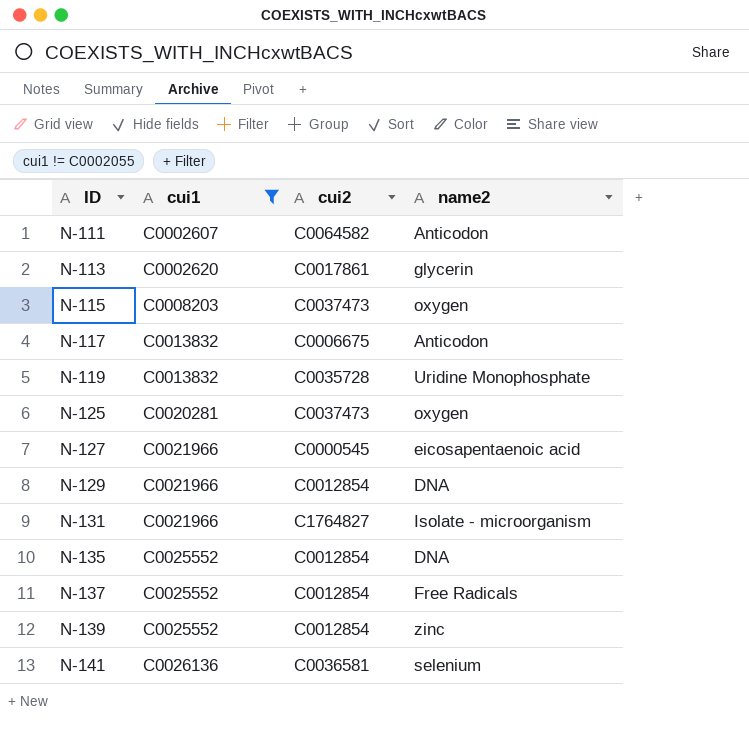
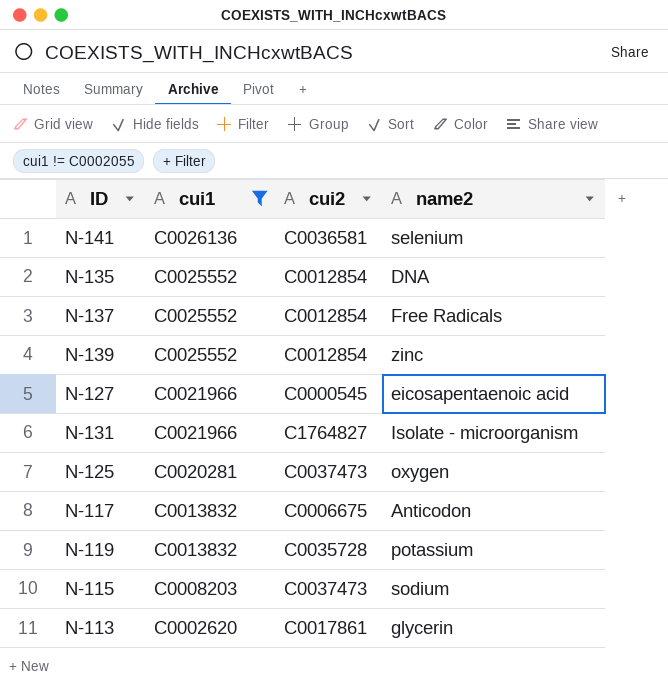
row order: ID ascending -> cui1 descending
row N-111: C0002607 | C0064582 | Anticodon -> none
row N-129: C0021966 | C0012854 | DNA -> none
N-119 | name2: Uridine Monophosphate -> potassium
N-115 | name2: oxygen -> sodium

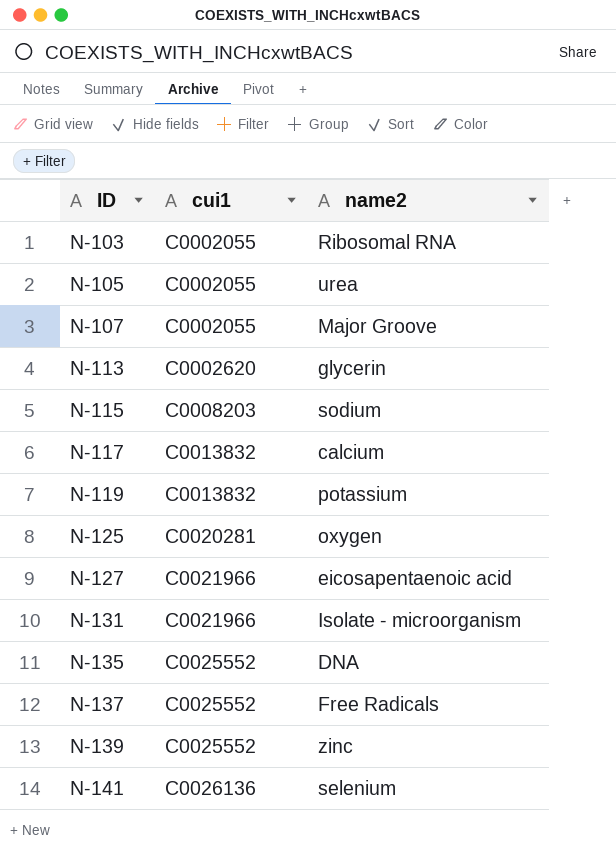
filter: cui1 != C0002055 -> none
row order: cui1 descending -> ID ascending
column cui2 | position: 3 -> none
N-117 | name2: Anticodon -> calcium

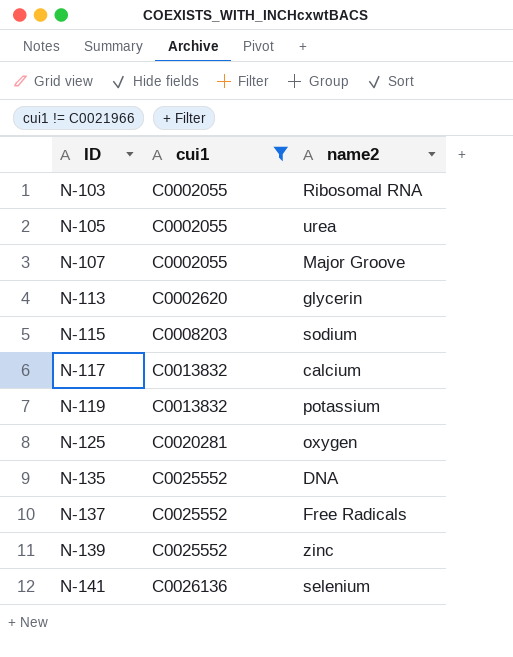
filter: none -> cui1 != C0021966

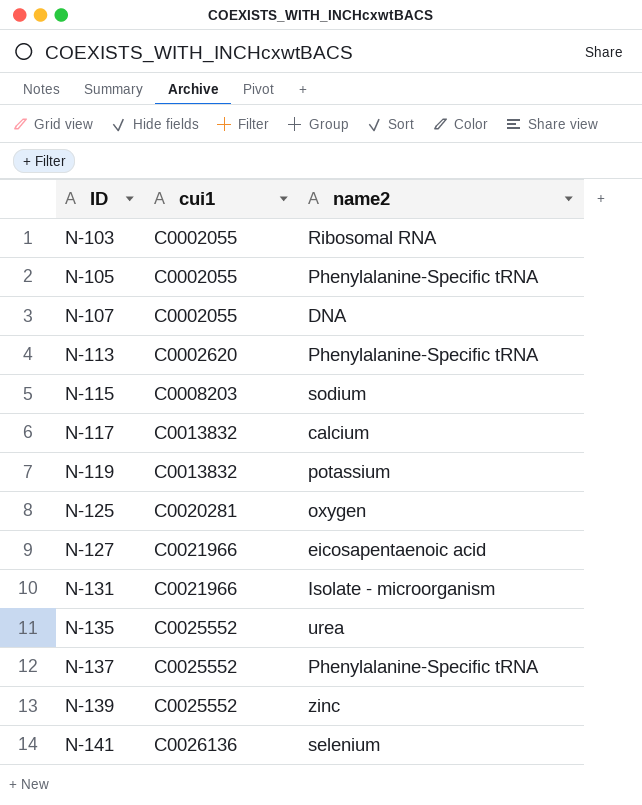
filter: cui1 != C0021966 -> none
N-105 | name2: urea -> Phenylalanine-Specific tRNA
N-107 | name2: Major Groove -> DNA
N-113 | name2: glycerin -> Phenylalanine-Specific tRNA
N-135 | name2: DNA -> urea
N-137 | name2: Free Radicals -> Phenylalanine-Specific tRNA

